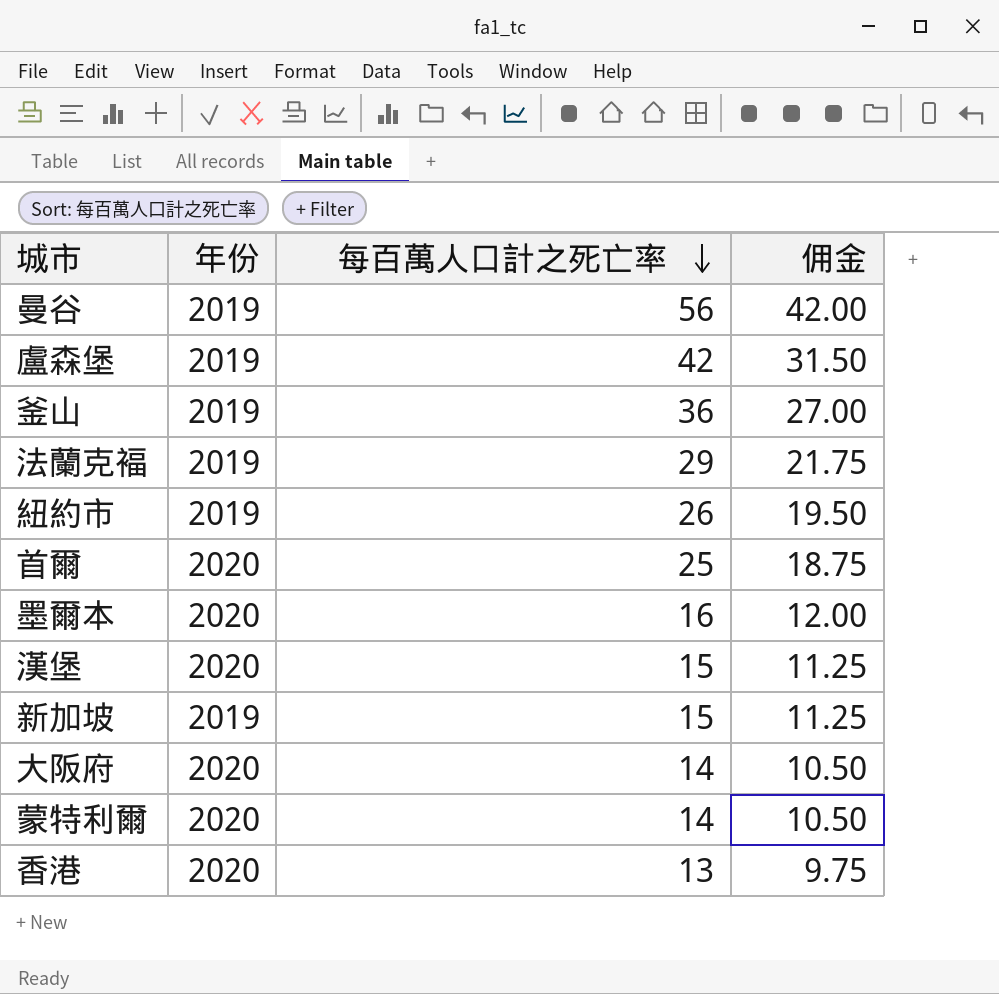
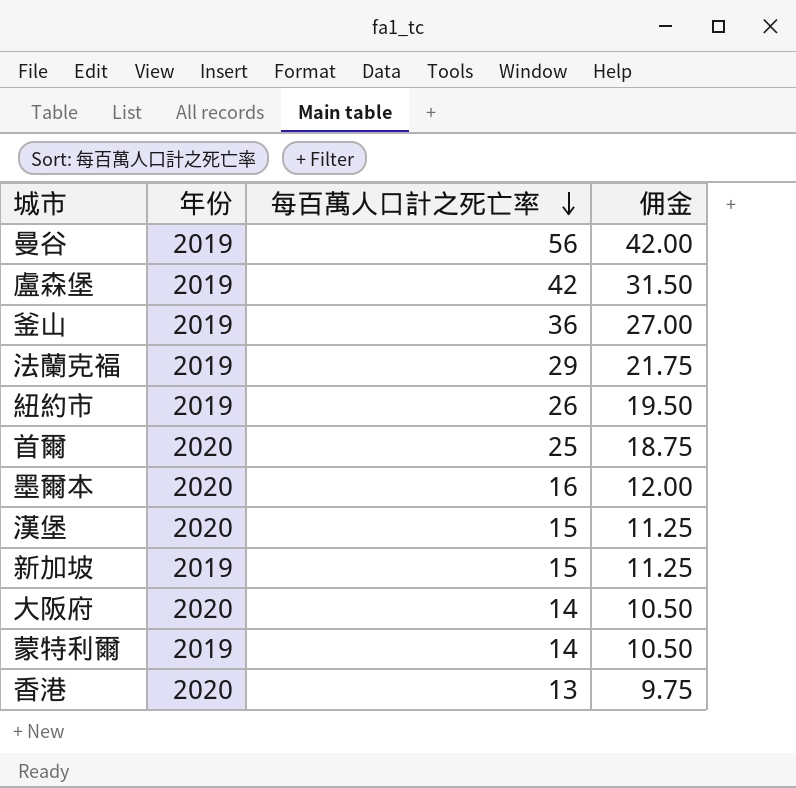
蒙特利爾 | 年份: 2020 -> 2019

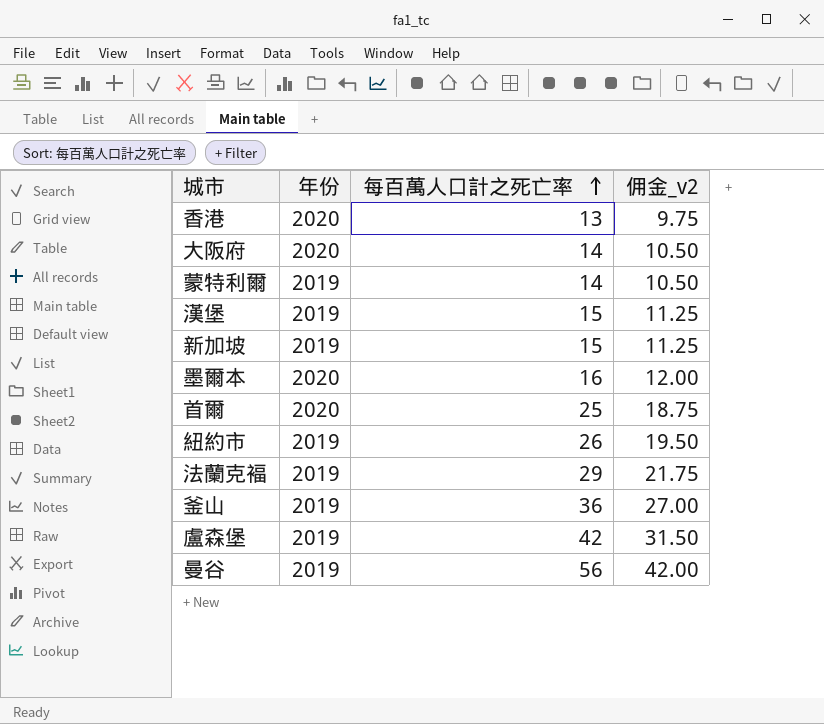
row order: 每百萬人口計之死亡率 descending -> 每百萬人口計之死亡率 ascending
column name: 佣金 -> 佣金_v2
漢堡 | 年份: 2020 -> 2019

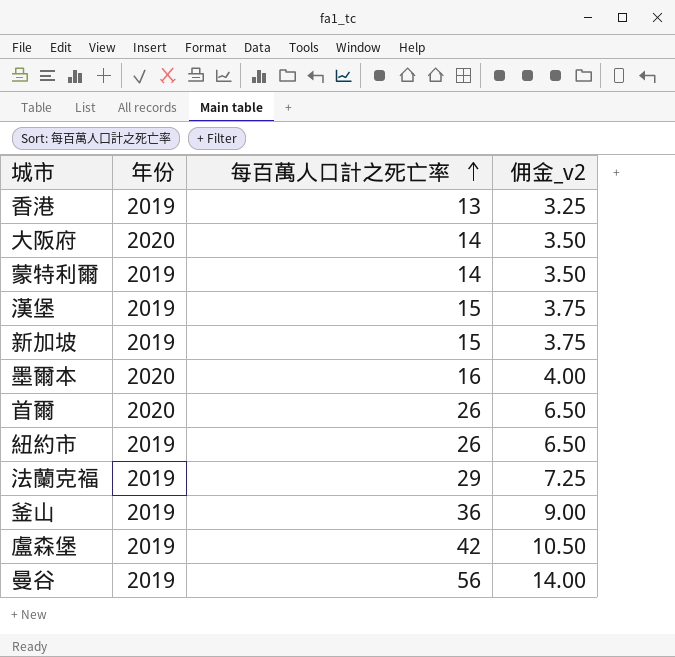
column 佣金_v2 | formula: [每百萬人口計之死亡率] * 0.75 -> [每百萬人口計之死亡率] * 0.25
香港 | 年份: 2020 -> 2019
首爾 | 每百萬人口計之死亡率: 25 -> 26

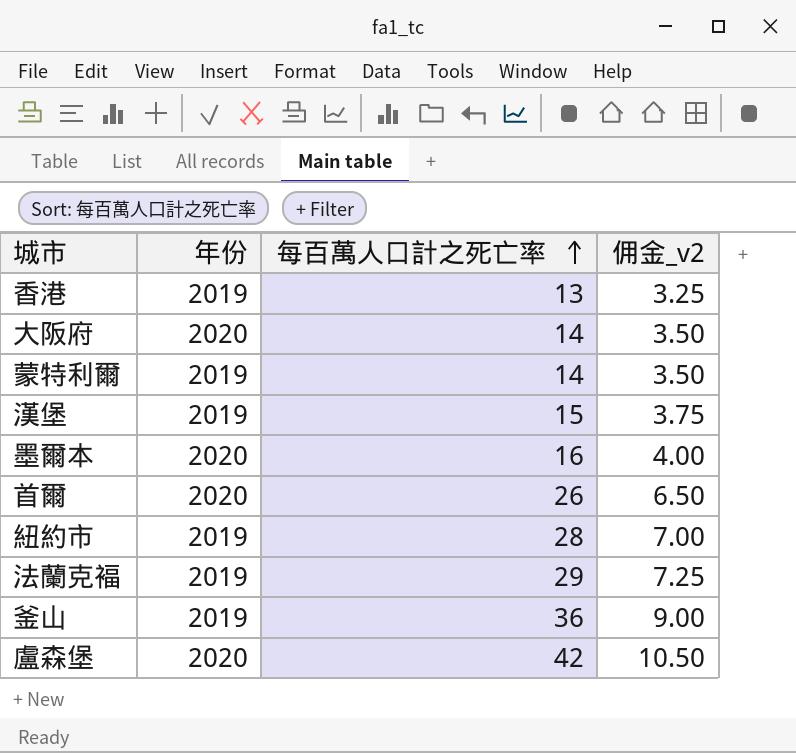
row 新加坡: 2019 | 15 | 3.75 -> none
row 曼谷: 2019 | 56 | 14.00 -> none
紐約市 | 每百萬人口計之死亡率: 26 -> 28
紐約市 | 佣金_v2: 6.50 -> 7.00
盧森堡 | 年份: 2019 -> 2020

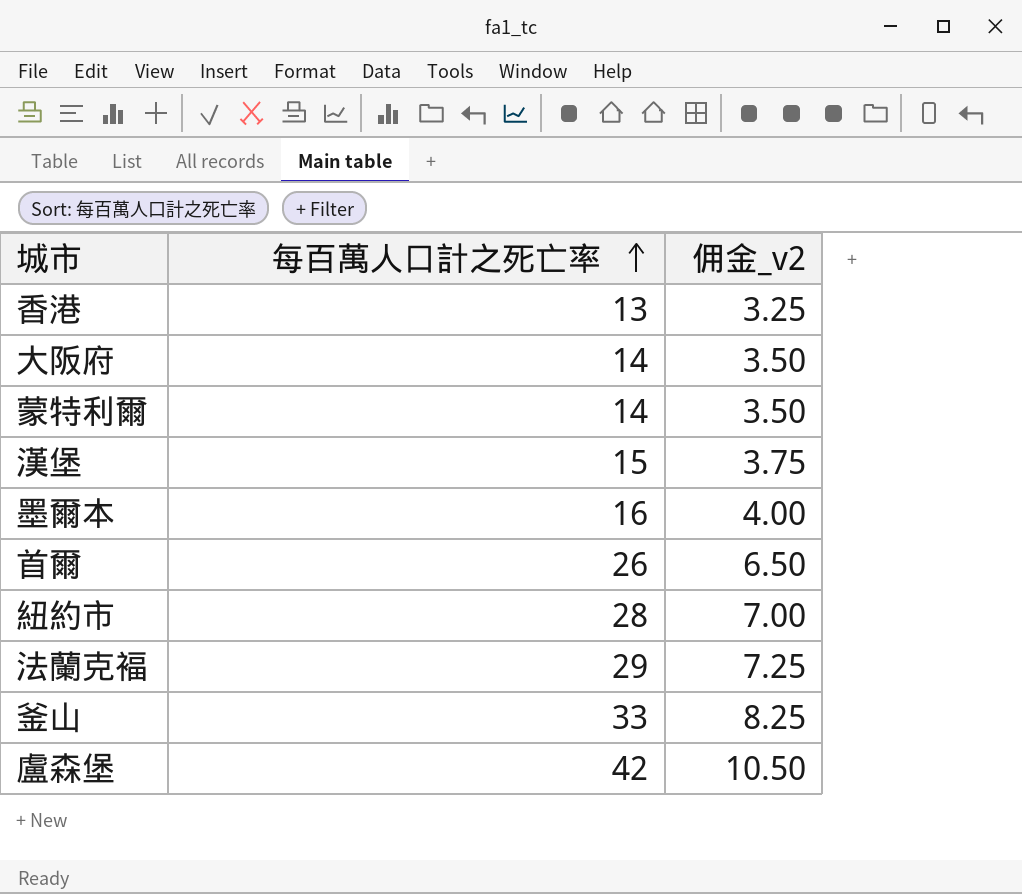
column 年份 | position: 2 -> none
釜山 | 每百萬人口計之死亡率: 36 -> 33
釜山 | 佣金_v2: 9.00 -> 8.25

